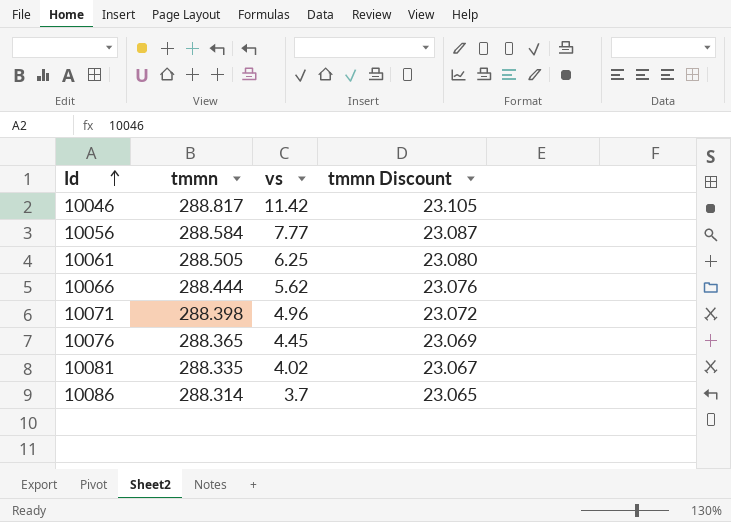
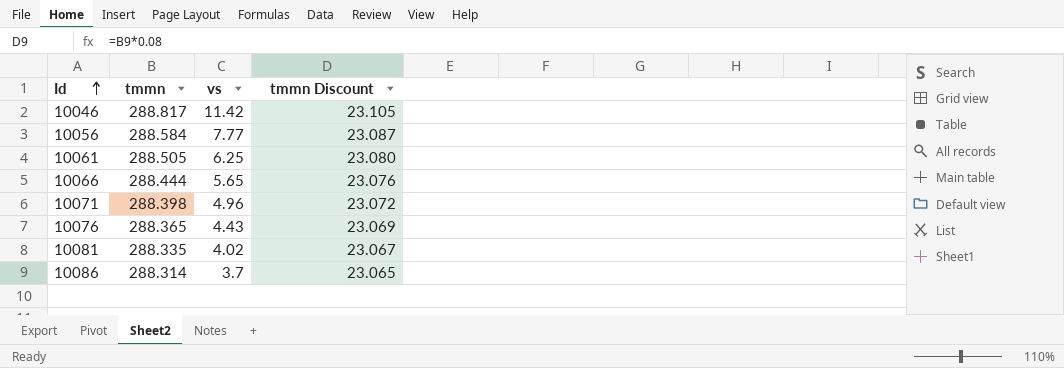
10066 | vs: 5.62 -> 5.65
10076 | vs: 4.45 -> 4.43

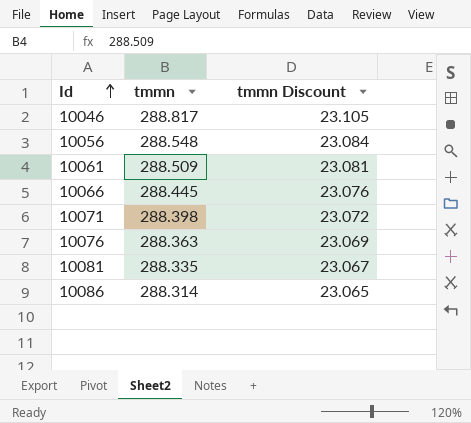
column vs | position: 3 -> none
10056 | tmmn: 288.584 -> 288.548
10056 | tmmn Discount: 23.087 -> 23.084
10061 | tmmn: 288.505 -> 288.509
10061 | tmmn Discount: 23.080 -> 23.081
10066 | tmmn: 288.444 -> 288.445
10076 | tmmn: 288.365 -> 288.363

